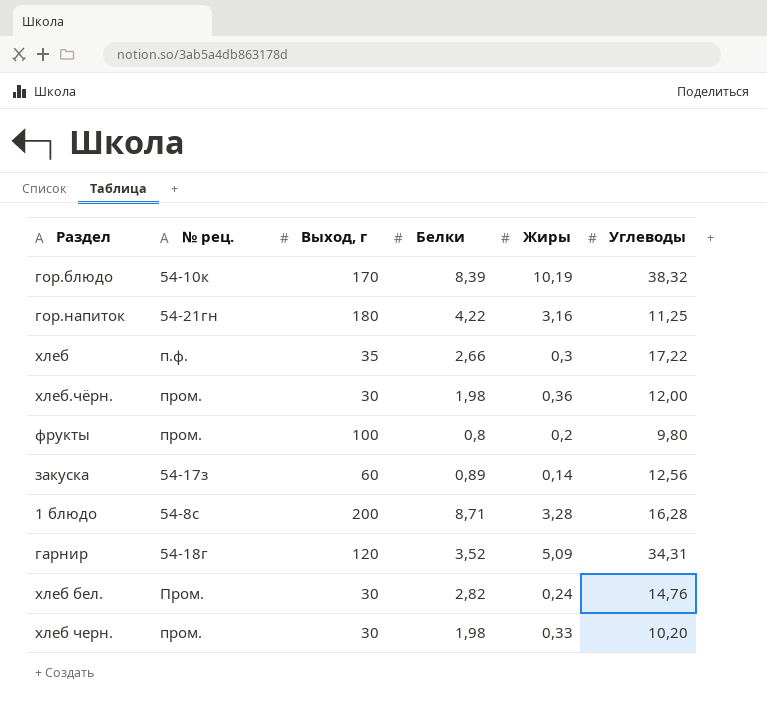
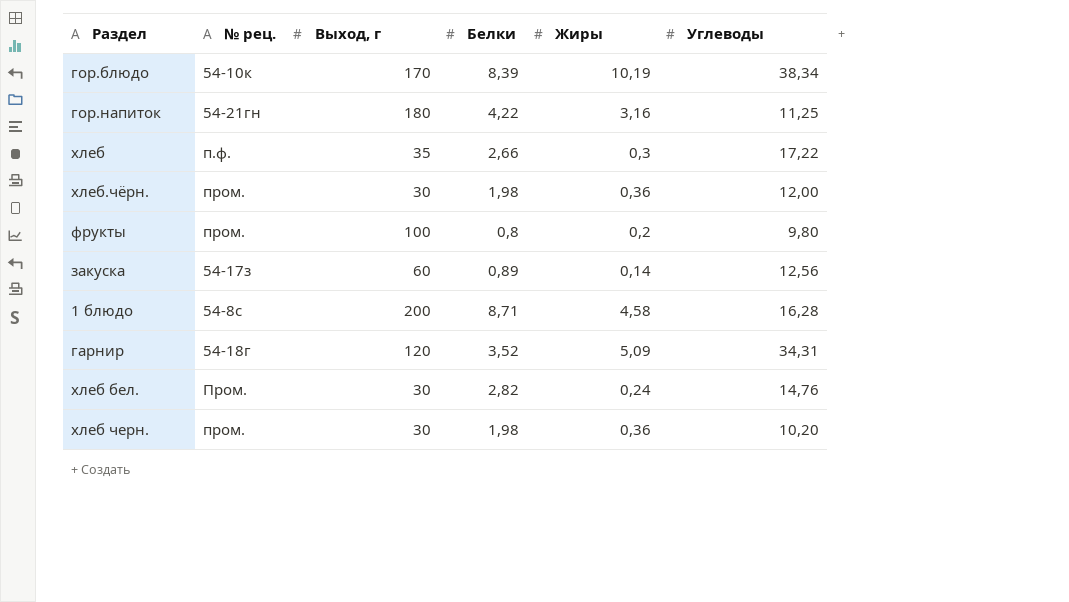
гор.блюдо | Углеводы: 38,32 -> 38,34
1 блюдо | Жиры: 3,28 -> 4,58
хлеб черн. | Жиры: 0,33 -> 0,36

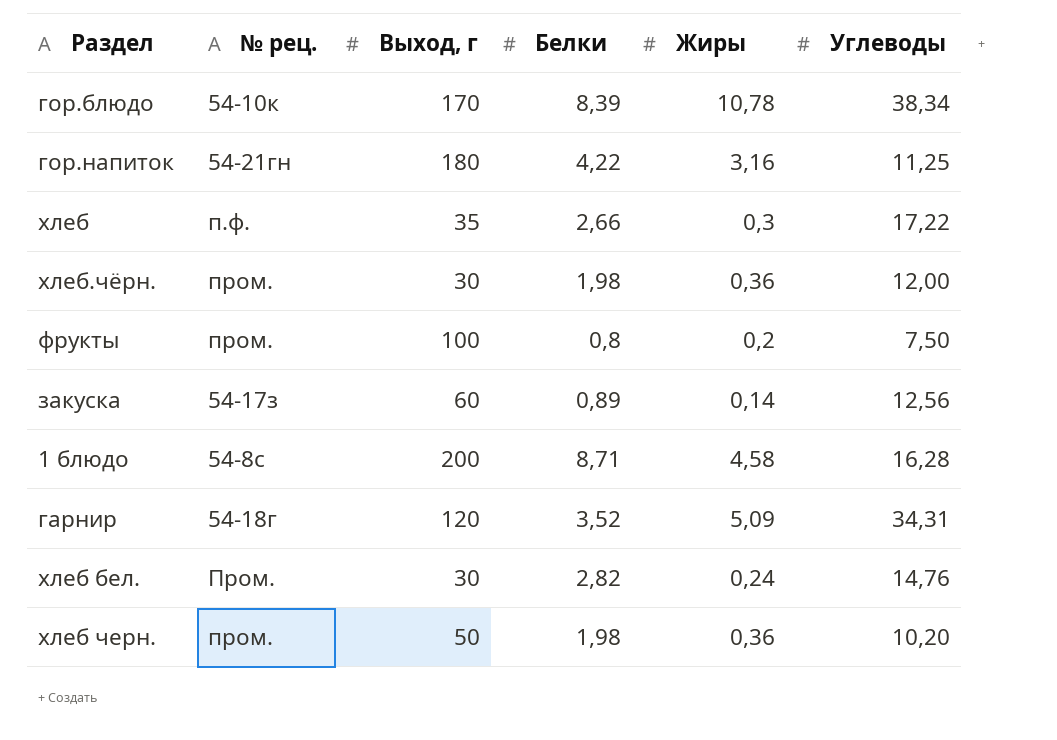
гор.блюдо | Жиры: 10,19 -> 10,78
фрукты | Углеводы: 9,80 -> 7,50
хлеб черн. | Выход, г: 30 -> 50

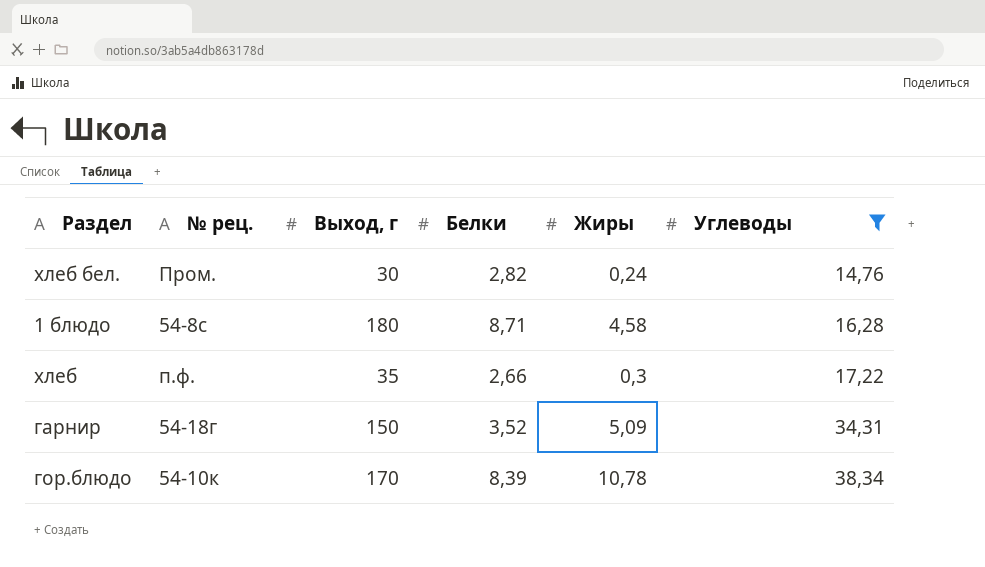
filter: none -> Углеводы >= 14,76
row order: none -> Углеводы ascending
1 блюдо | Выход, г: 200 -> 180
гарнир | Выход, г: 120 -> 150

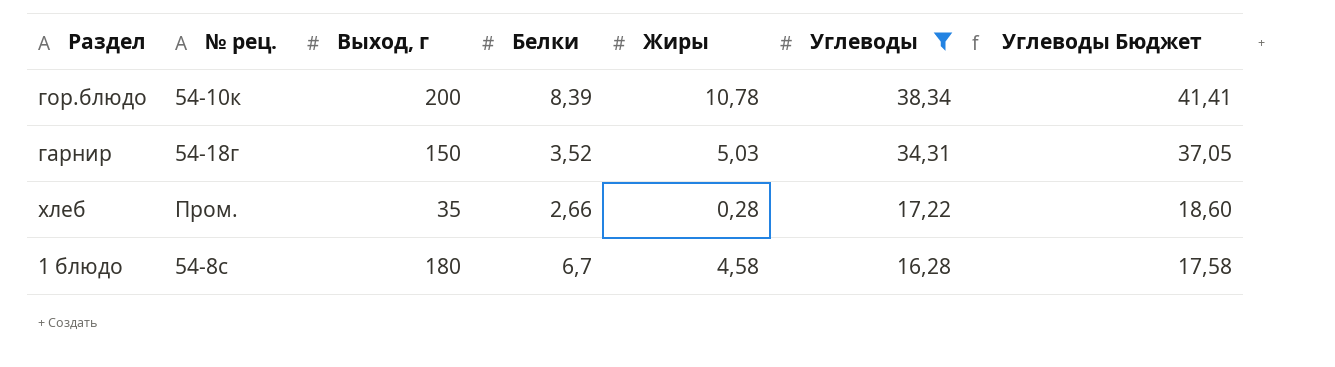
row order: Углеводы ascending -> Углеводы descending
column Углеводы Бюджет | formula: none -> [Углеводы] * 1,08
row хлеб бел.: Пром. | 30 | 2,82 | 0,24 | 14,76 -> none
гор.блюдо | Выход, г: 170 -> 200
гарнир | Жиры: 5,09 -> 5,03
хлеб | № рец.: п.ф. -> Пром.
хлеб | Жиры: 0,3 -> 0,28
1 блюдо | Белки: 8,71 -> 6,7

